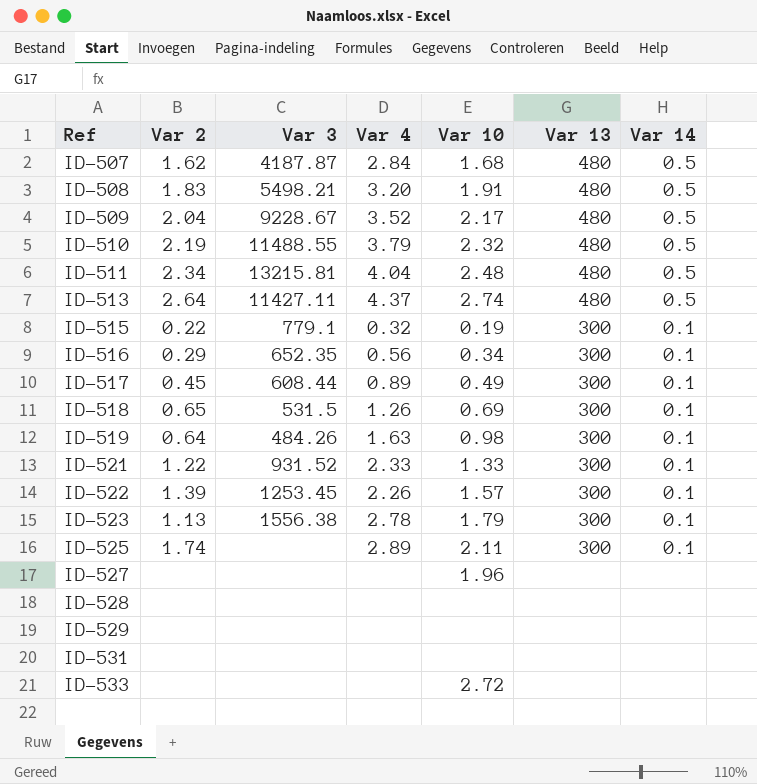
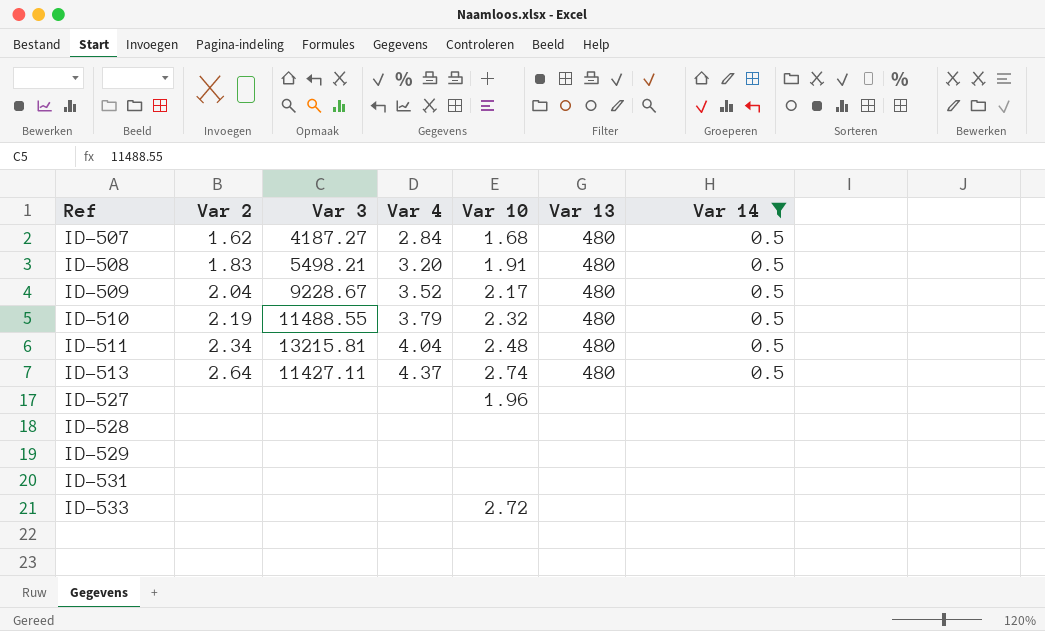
filter: none -> Var 14 != 0.1
ID-507 | Var 3: 4187.87 -> 4187.27

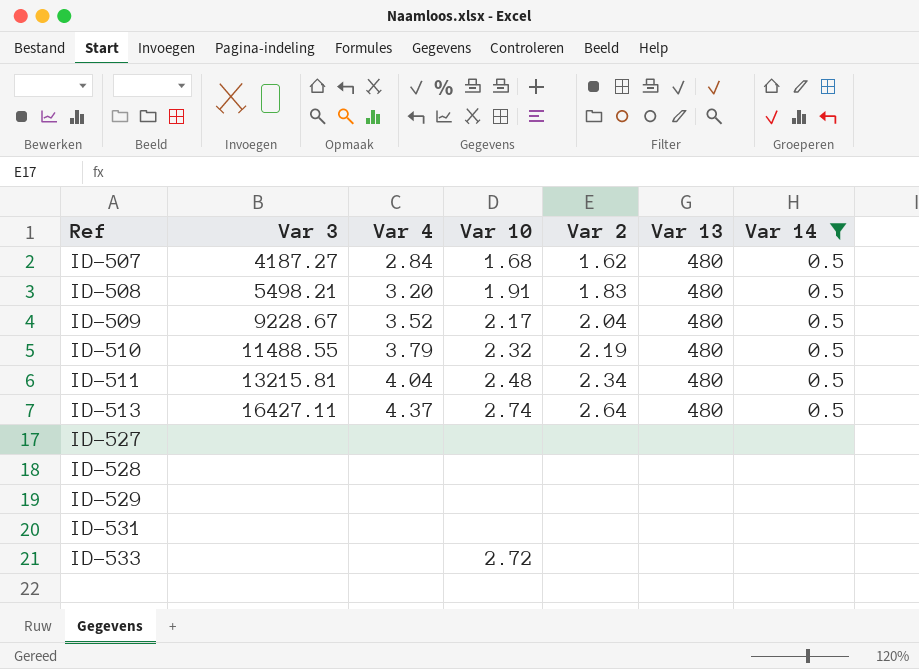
column Var 2 | position: 2 -> 5
ID-513 | Var 3: 11427.11 -> 16427.11
ID-527 | Var 10: 1.96 -> none

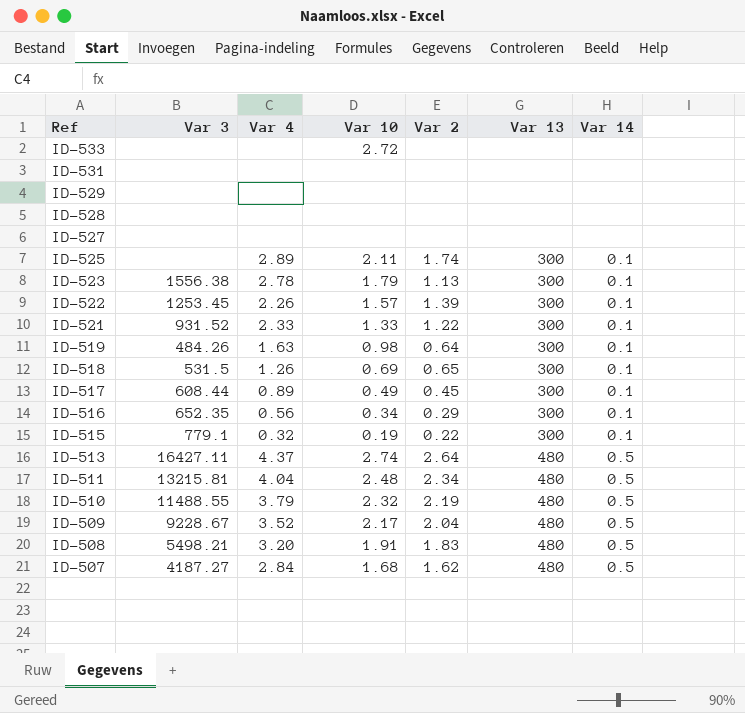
filter: Var 14 != 0.1 -> none
row order: Ref ascending -> Ref descending

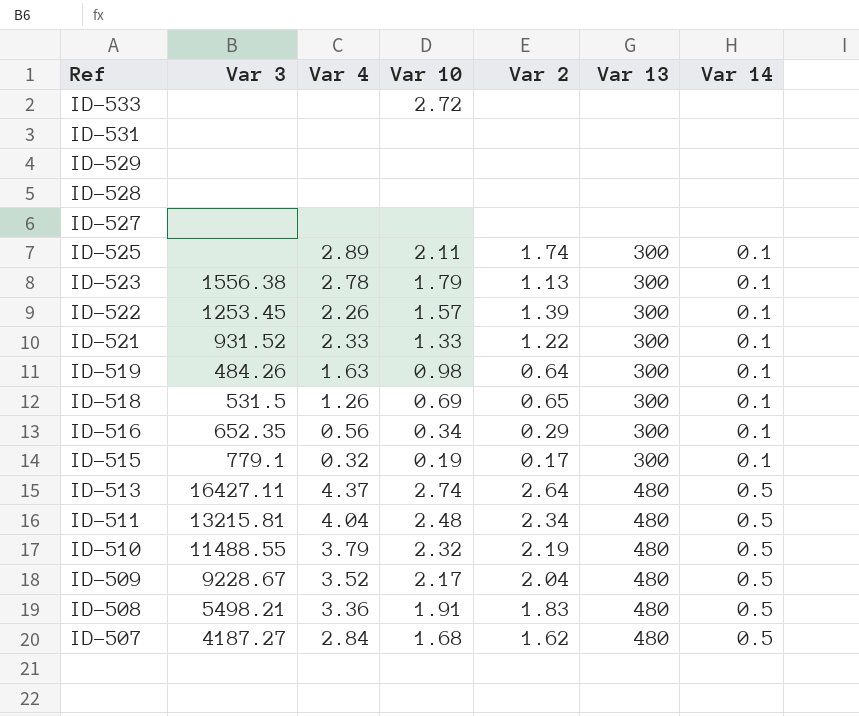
row ID-517: 608.44 | 0.89 | 0.49 | 0.45 | 300 | 0.1 -> none
ID-515 | Var 2: 0.22 -> 0.17
ID-508 | Var 4: 3.20 -> 3.36

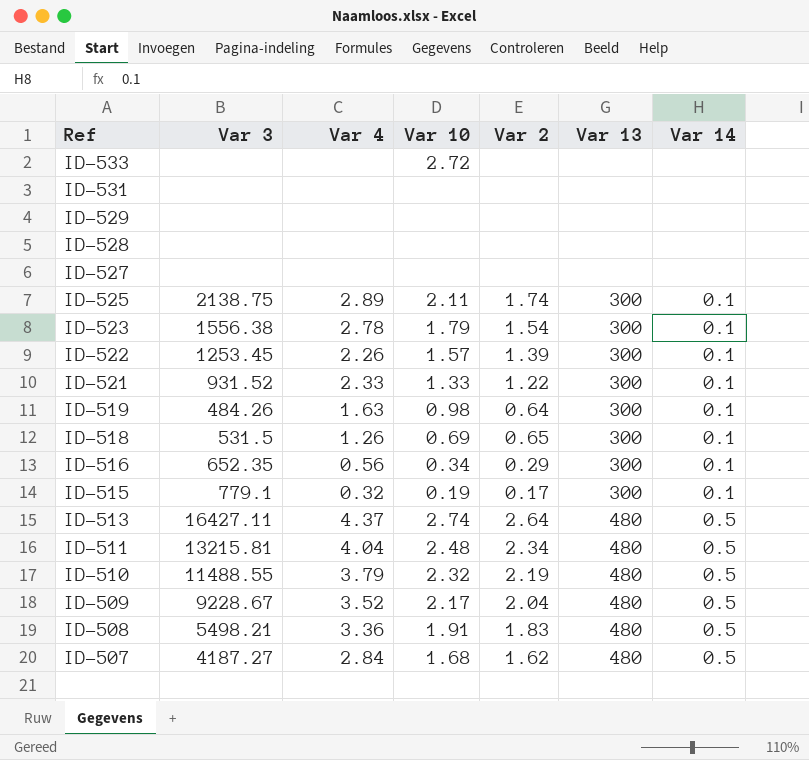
ID-525 | Var 3: none -> 2138.75
ID-523 | Var 2: 1.13 -> 1.54

